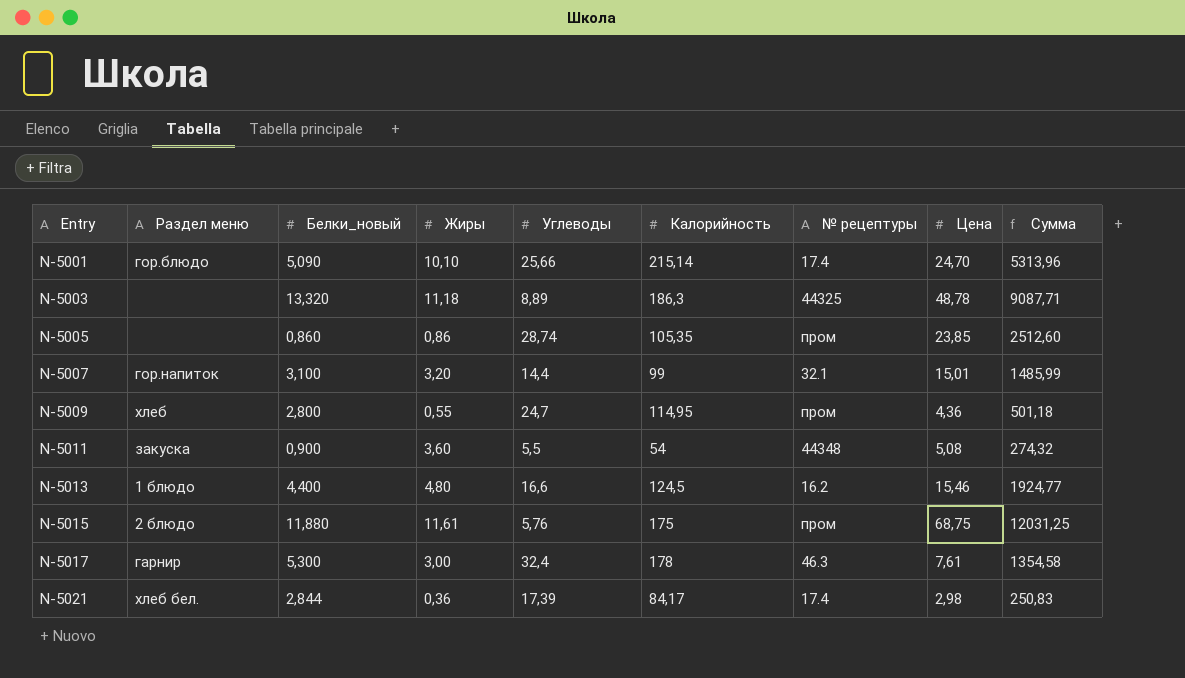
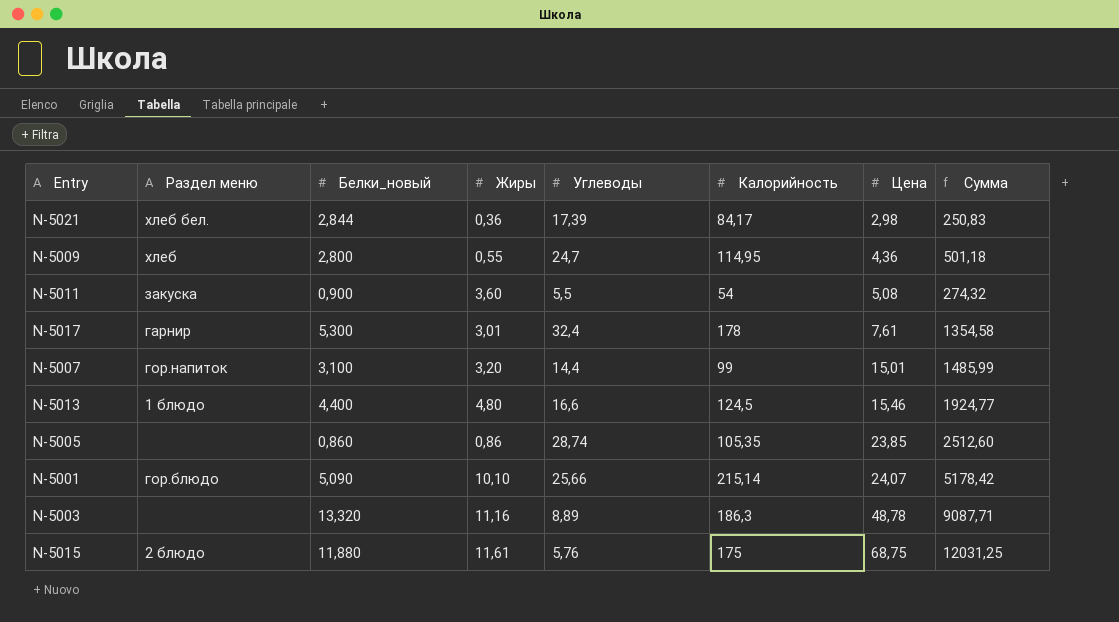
row order: Entry ascending -> Цена ascending
column № рецептуры | position: 7 -> none
N-5017 | Жиры: 3,00 -> 3,01
N-5001 | Цена: 24,70 -> 24,07
N-5001 | Сумма: 5313,96 -> 5178,42
N-5003 | Жиры: 11,18 -> 11,16

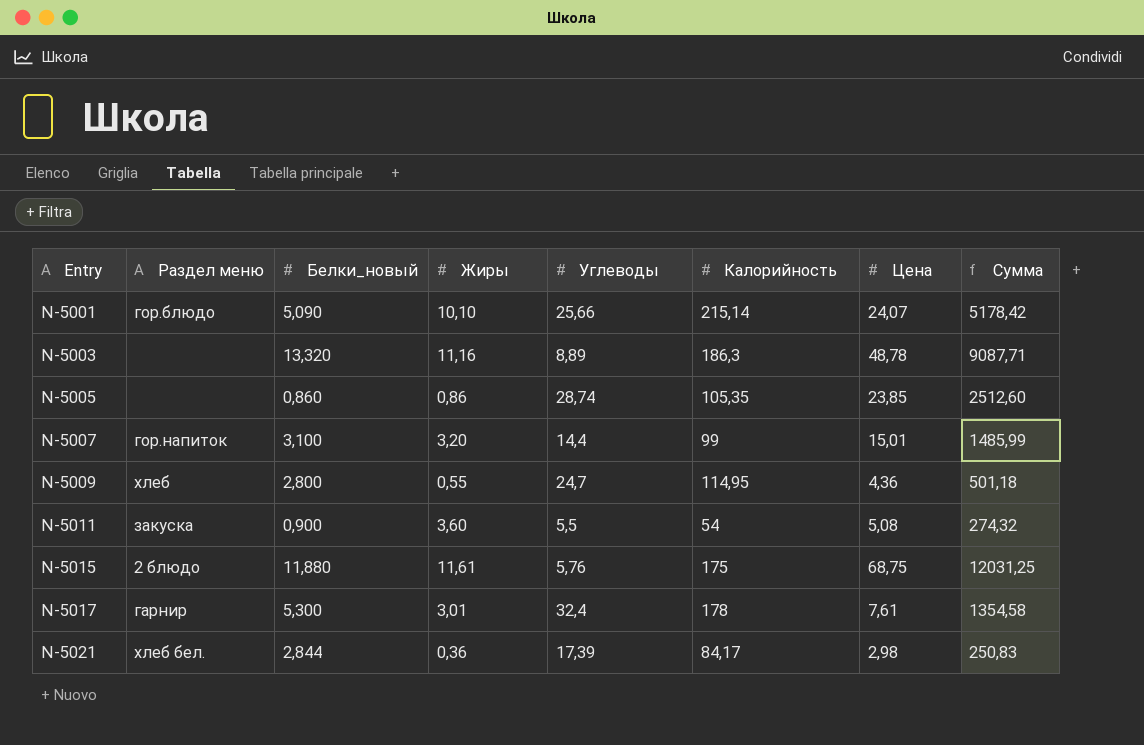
row order: Цена ascending -> Entry ascending
row N-5013: 1 блюдо | 4,400 | 4,80 | 16,6 | 124,5 | 15,46 | 1924,77 -> none

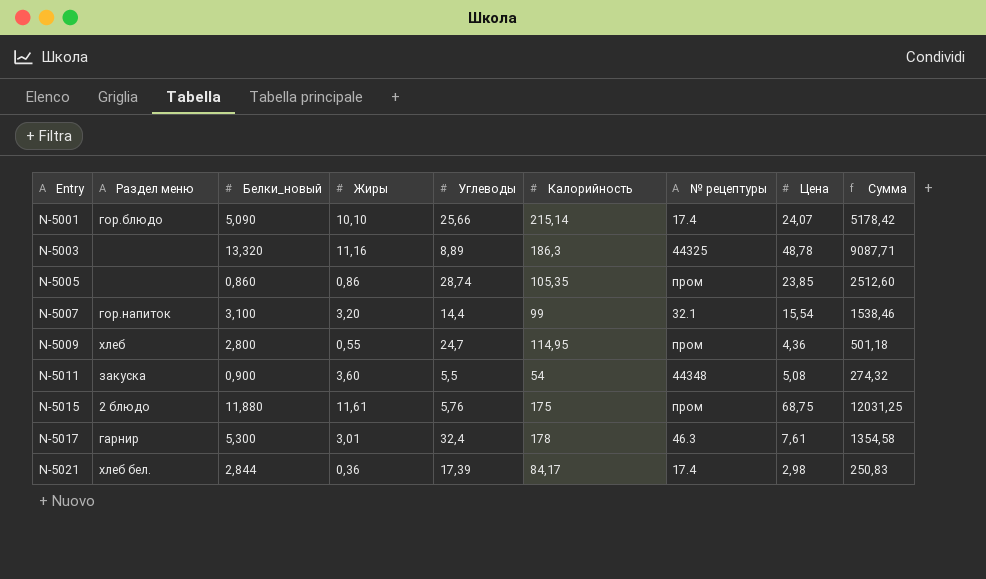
column № рецептуры | position: none -> 7
N-5007 | Цена: 15,01 -> 15,54
N-5007 | Сумма: 1485,99 -> 1538,46

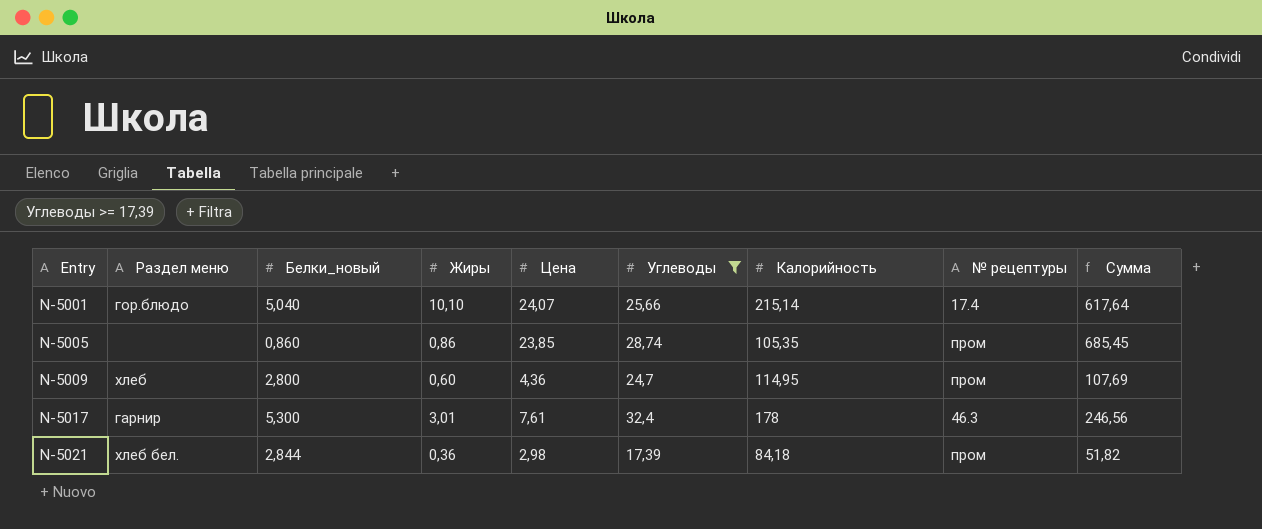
filter: none -> Углеводы >= 17,39
column Цена | position: 8 -> 5
column Сумма | formula: [Калорийность] * [Цена] -> [Цена] * [Углеводы]
N-5001 | Белки_новый: 5,090 -> 5,040
N-5009 | Жиры: 0,55 -> 0,60
N-5021 | Калорийность: 84,17 -> 84,18
N-5021 | № рецептуры: 17.4 -> пром

